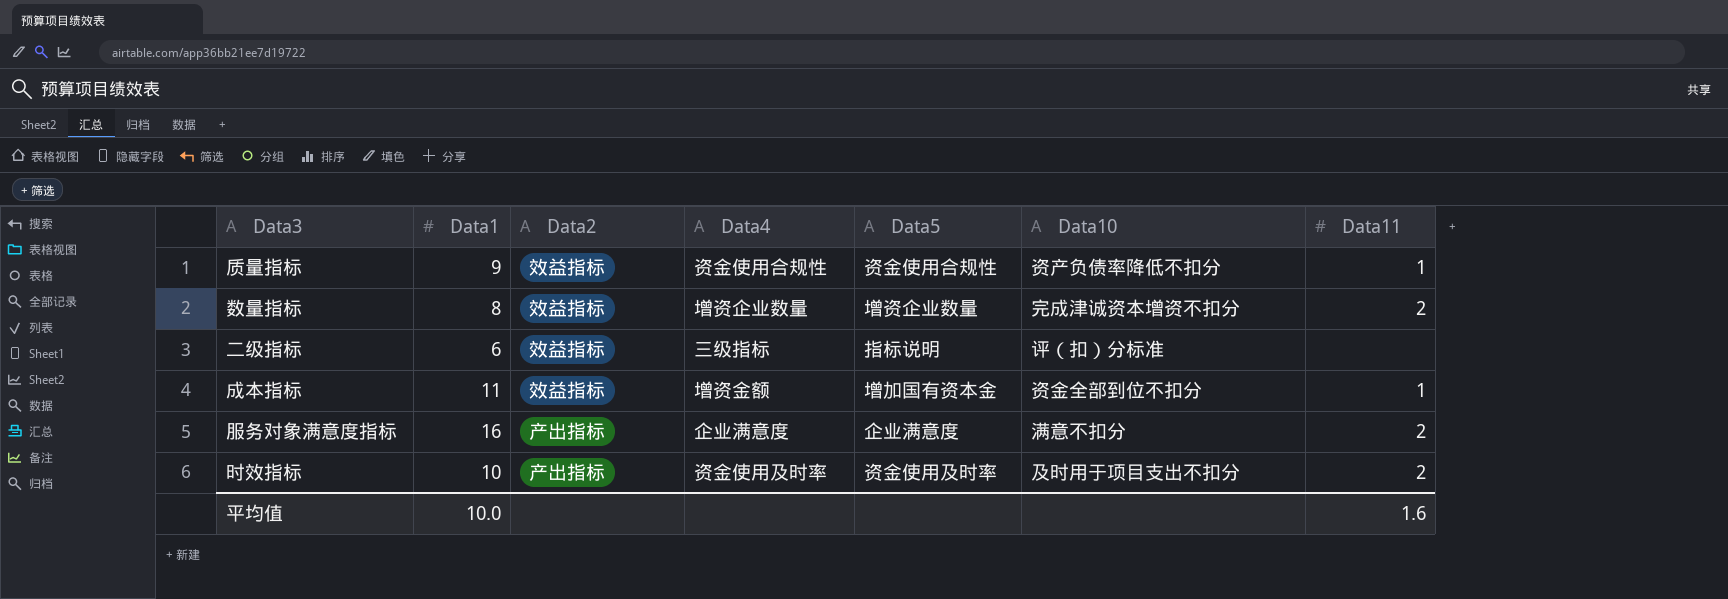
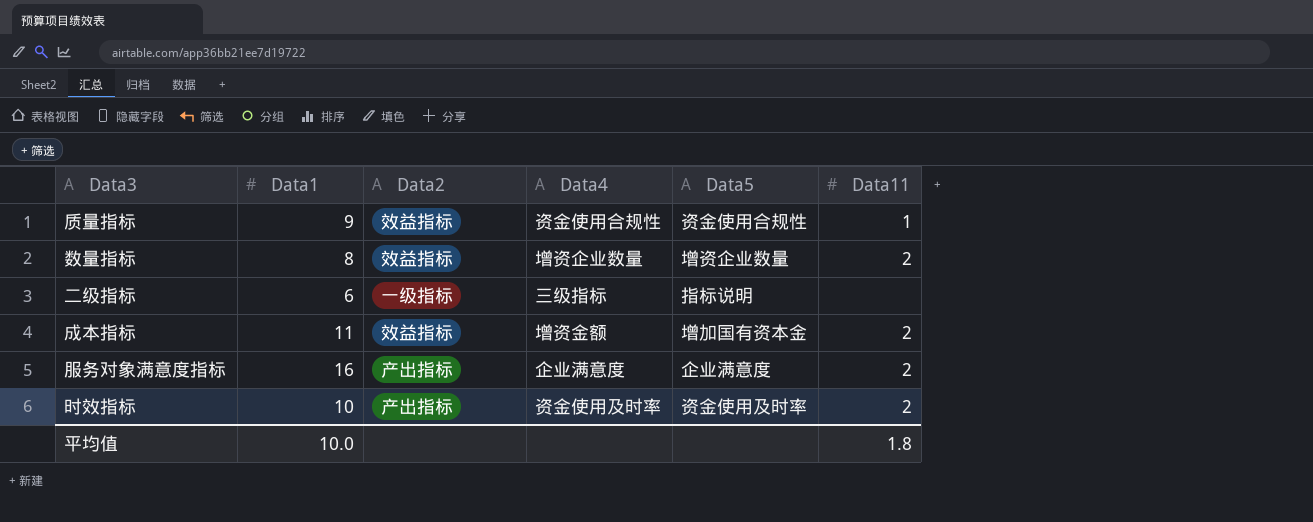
column Data10 | position: 6 -> none
二级指标 | Data2: 效益指标 -> 一级指标
成本指标 | Data11: 1 -> 2
平均值 | Data11: 1.6 -> 1.8

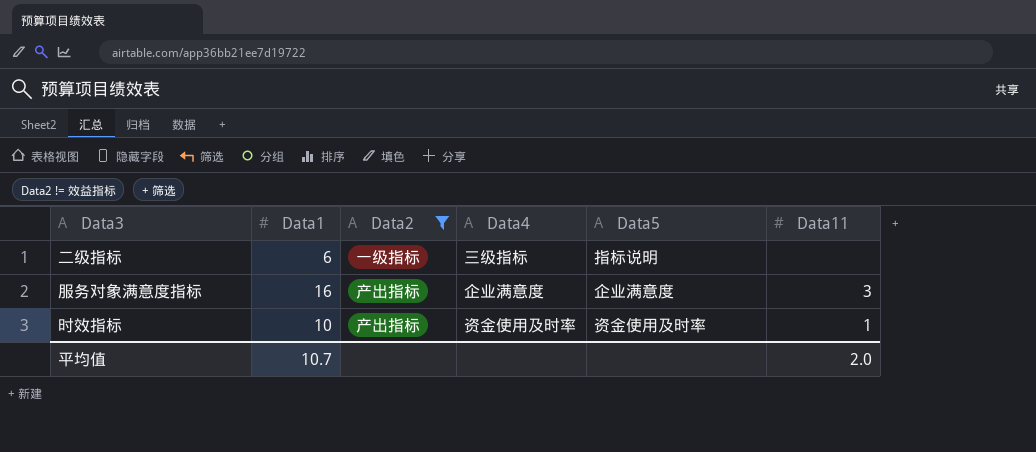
filter: none -> Data2 != 效益指标
服务对象满意度指标 | Data11: 2 -> 3
时效指标 | Data11: 2 -> 1
平均值 | Data1: 10.0 -> 10.7
平均值 | Data11: 1.8 -> 2.0

